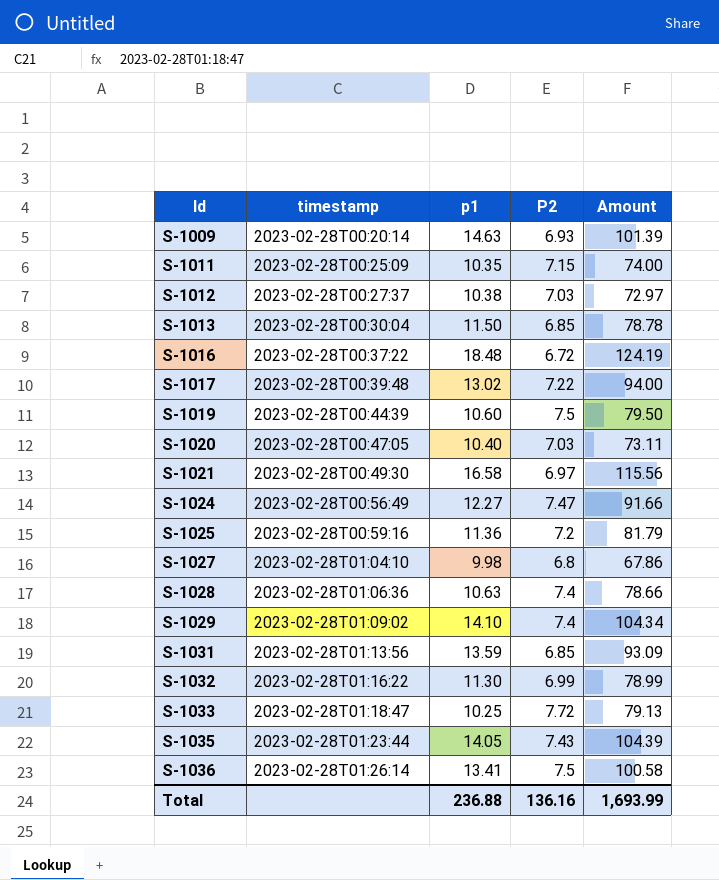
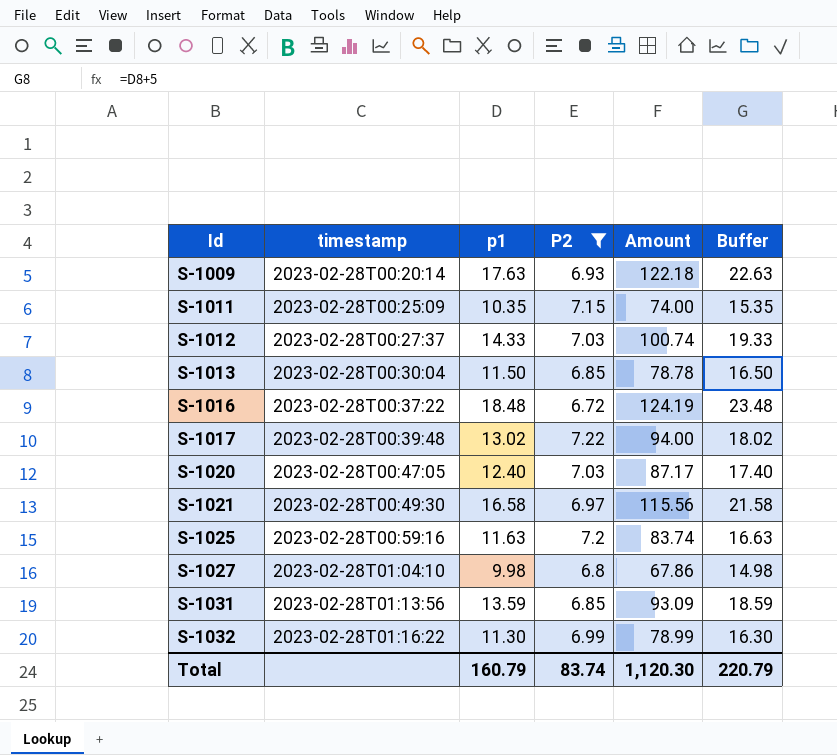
filter: none -> P2 <= 7.22
column Buffer | formula: none -> [p1] + 5
S-1009 | p1: 14.63 -> 17.63
S-1009 | Amount: 101.39 -> 122.18
S-1012 | p1: 10.38 -> 14.33
S-1012 | Amount: 72.97 -> 100.74
S-1020 | p1: 10.40 -> 12.40
S-1020 | Amount: 73.11 -> 87.17
S-1025 | p1: 11.36 -> 11.63
S-1025 | Amount: 81.79 -> 83.74
Total | p1: 236.88 -> 160.79
Total | P2: 136.16 -> 83.74
Total | Amount: 1,693.99 -> 1,120.30

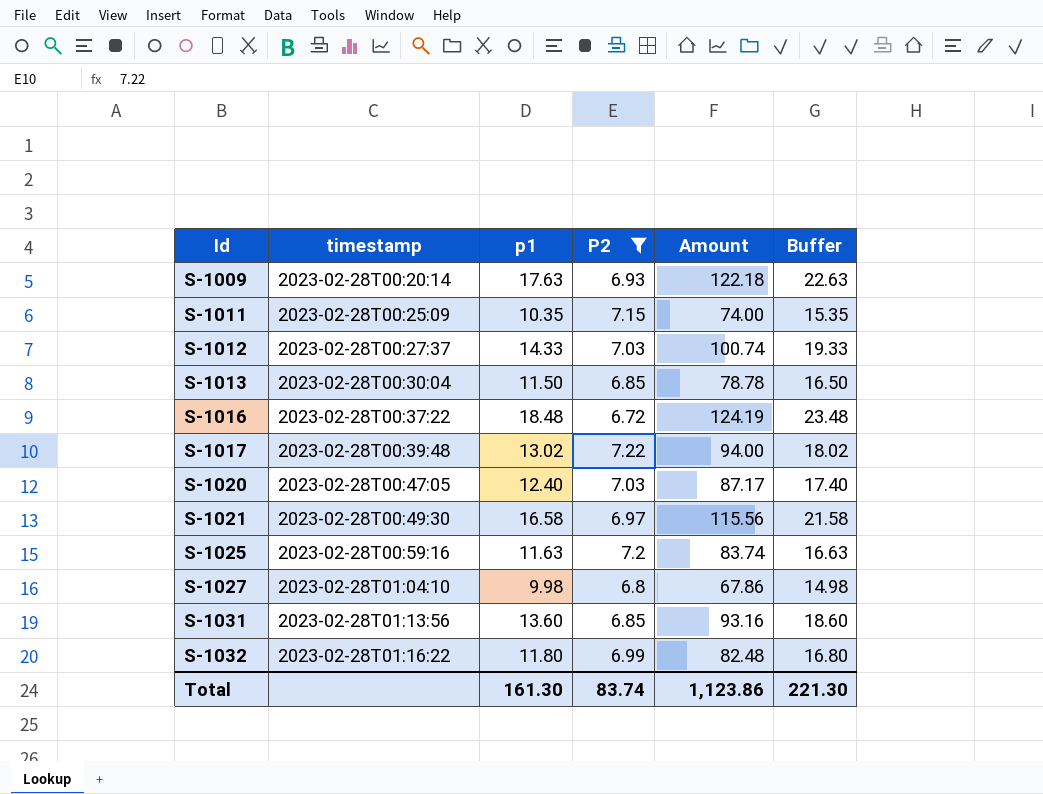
S-1031 | p1: 13.59 -> 13.60
S-1031 | Amount: 93.09 -> 93.16
S-1031 | Buffer: 18.59 -> 18.60
S-1032 | p1: 11.30 -> 11.80
S-1032 | Amount: 78.99 -> 82.48
S-1032 | Buffer: 16.30 -> 16.80
Total | p1: 160.79 -> 161.30
Total | Amount: 1,120.30 -> 1,123.86
Total | Buffer: 220.79 -> 221.30

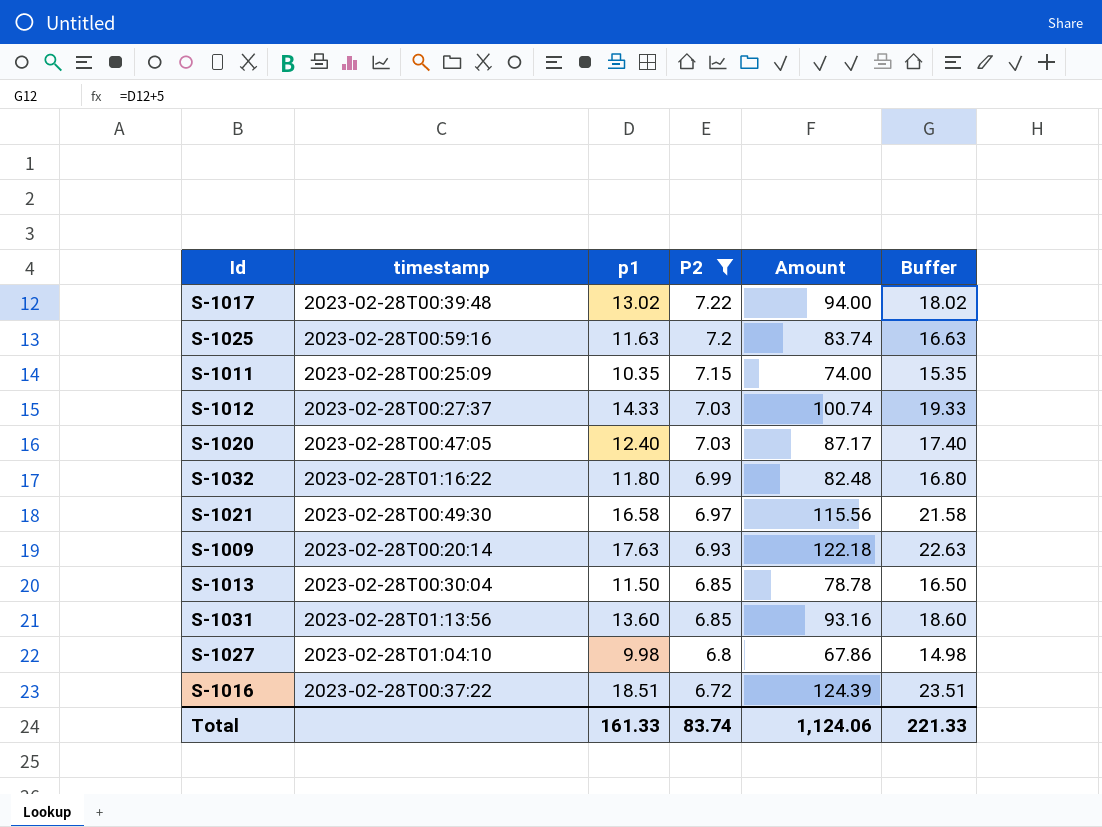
row order: Id ascending -> P2 descending
S-1016 | p1: 18.48 -> 18.51
S-1016 | Amount: 124.19 -> 124.39
S-1016 | Buffer: 23.48 -> 23.51
Total | p1: 161.30 -> 161.33
Total | Amount: 1,123.86 -> 1,124.06
Total | Buffer: 221.30 -> 221.33

